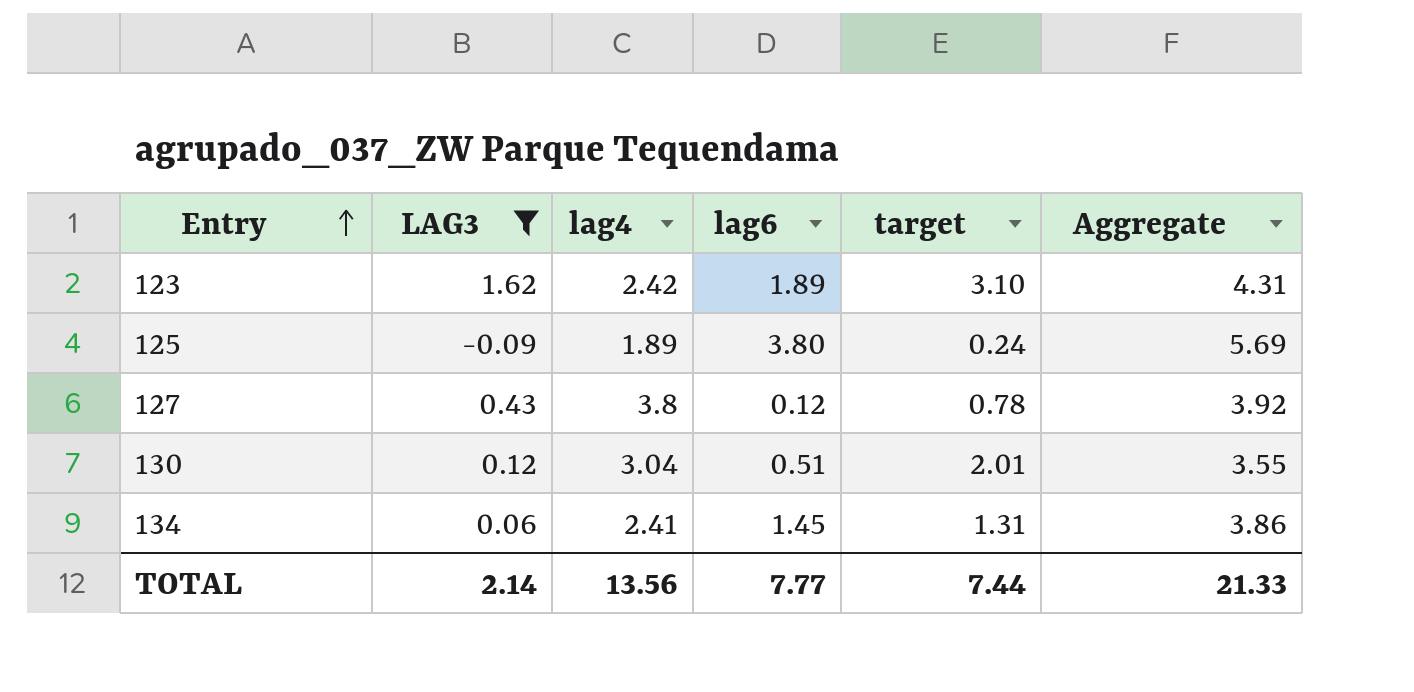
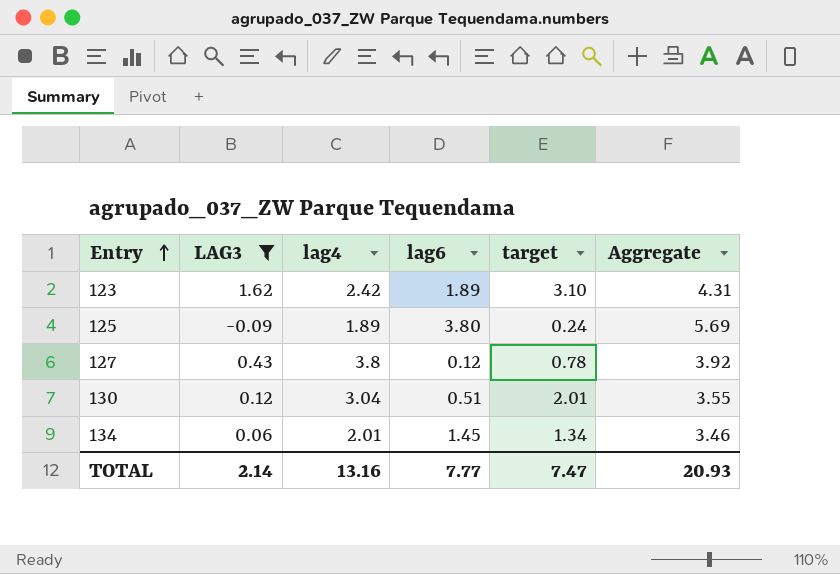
134 | lag4: 2.41 -> 2.01
134 | target: 1.31 -> 1.34
134 | Aggregate: 3.86 -> 3.46
TOTAL | lag4: 13.56 -> 13.16
TOTAL | target: 7.44 -> 7.47
TOTAL | Aggregate: 21.33 -> 20.93

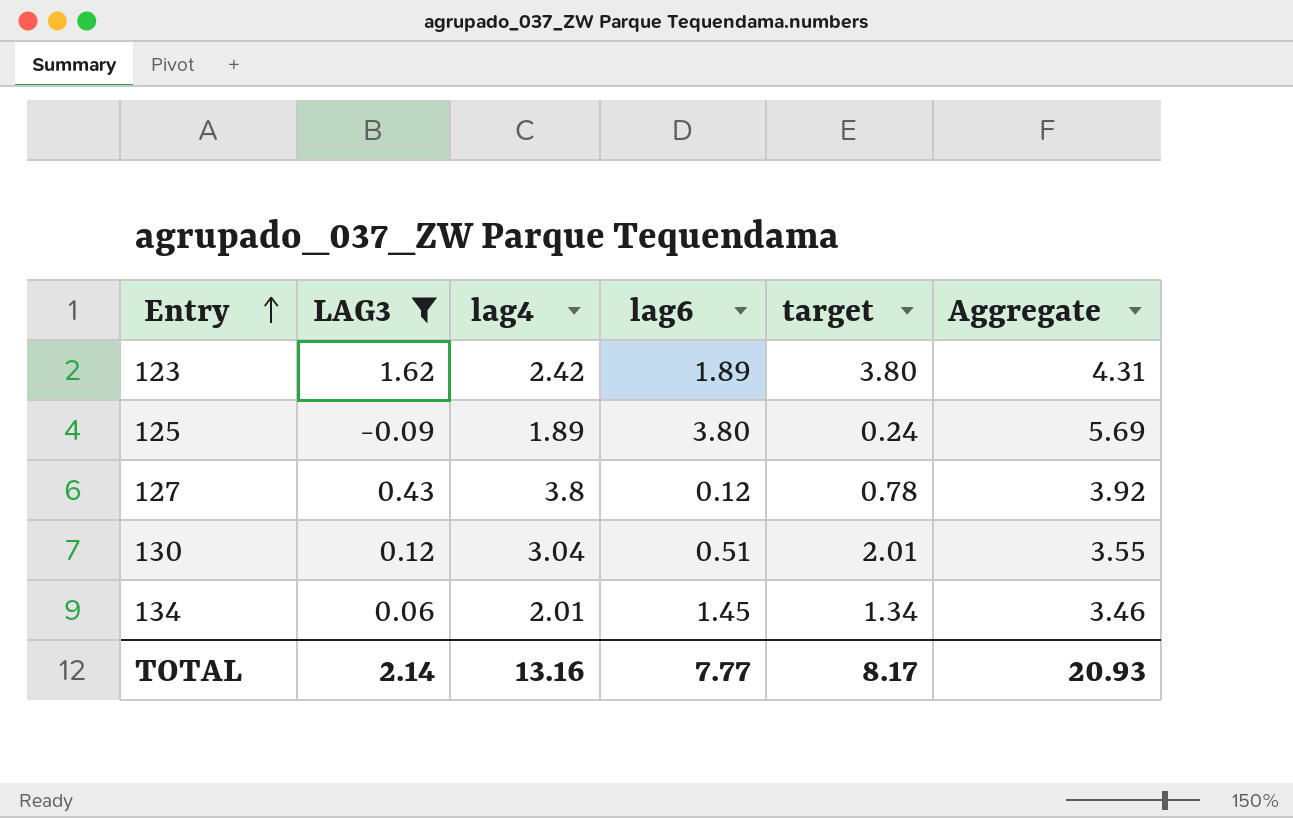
123 | target: 3.10 -> 3.80
TOTAL | target: 7.47 -> 8.17

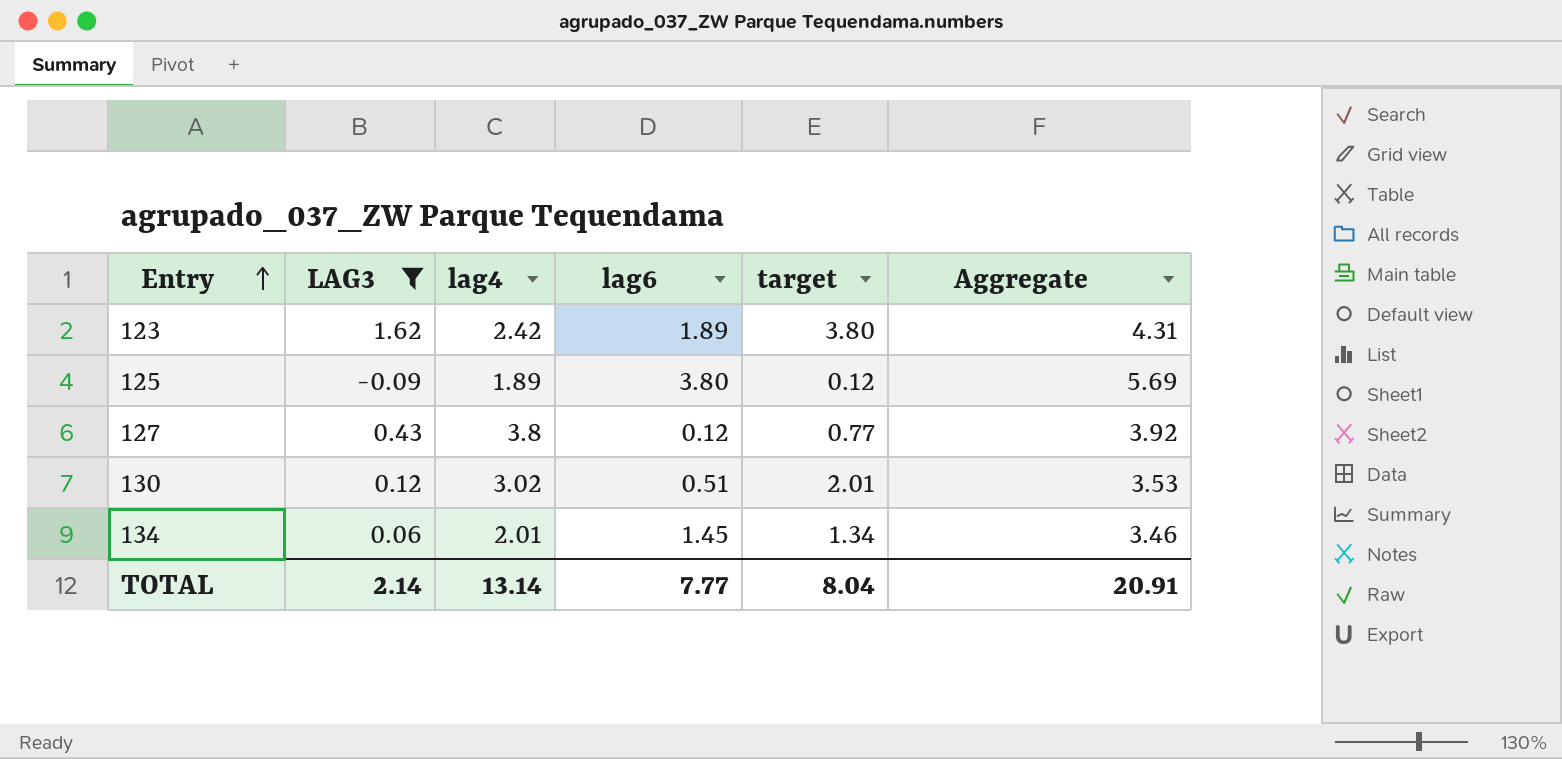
125 | target: 0.24 -> 0.12
127 | target: 0.78 -> 0.77
130 | lag4: 3.04 -> 3.02
130 | Aggregate: 3.55 -> 3.53
TOTAL | lag4: 13.16 -> 13.14
TOTAL | target: 8.17 -> 8.04
TOTAL | Aggregate: 20.93 -> 20.91

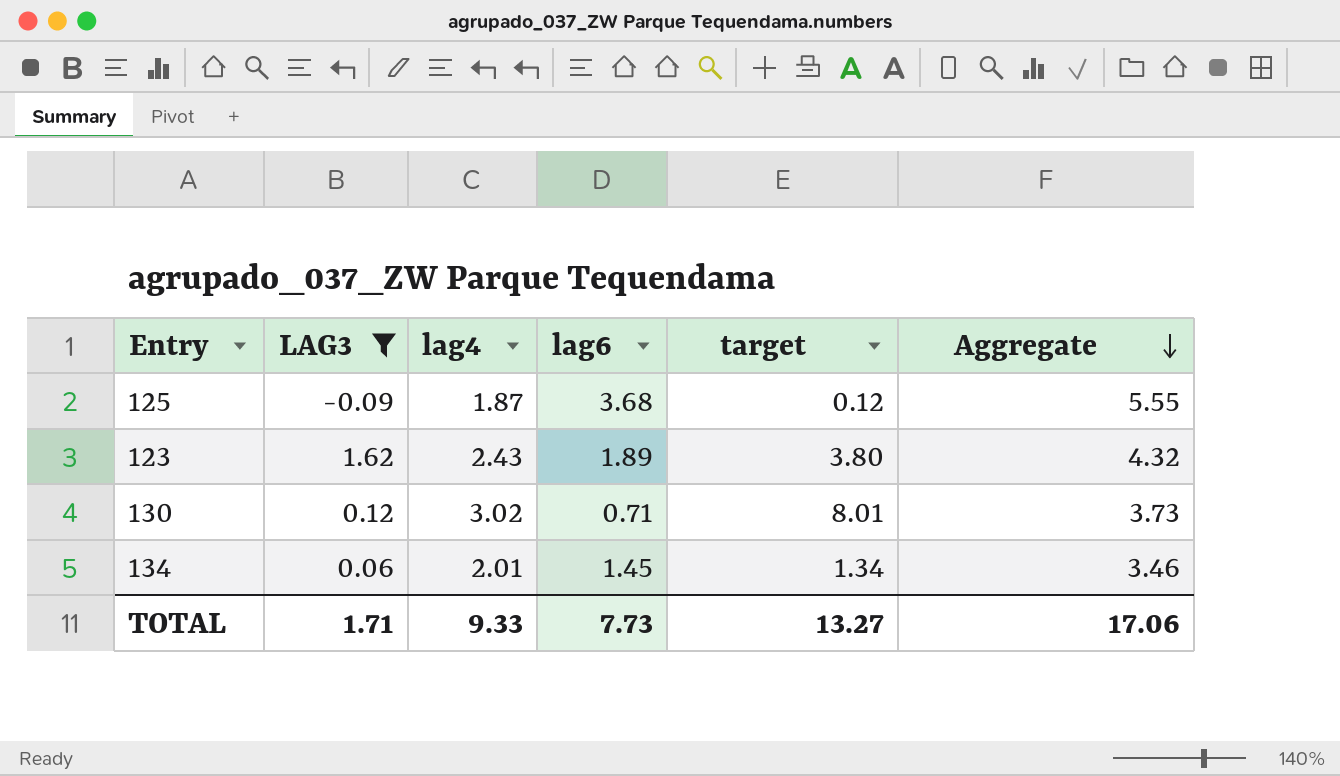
row order: Entry ascending -> Aggregate descending
row 127: 0.43 | 3.8 | 0.12 | 0.77 | 3.92 -> none
125 | lag4: 1.89 -> 1.87
125 | lag6: 3.80 -> 3.68
125 | Aggregate: 5.69 -> 5.55
123 | lag4: 2.42 -> 2.43
123 | Aggregate: 4.31 -> 4.32
130 | lag6: 0.51 -> 0.71
130 | target: 2.01 -> 8.01
130 | Aggregate: 3.53 -> 3.73
TOTAL | LAG3: 2.14 -> 1.71
TOTAL | lag4: 13.14 -> 9.33
TOTAL | lag6: 7.77 -> 7.73
TOTAL | target: 8.04 -> 13.27
TOTAL | Aggregate: 20.91 -> 17.06

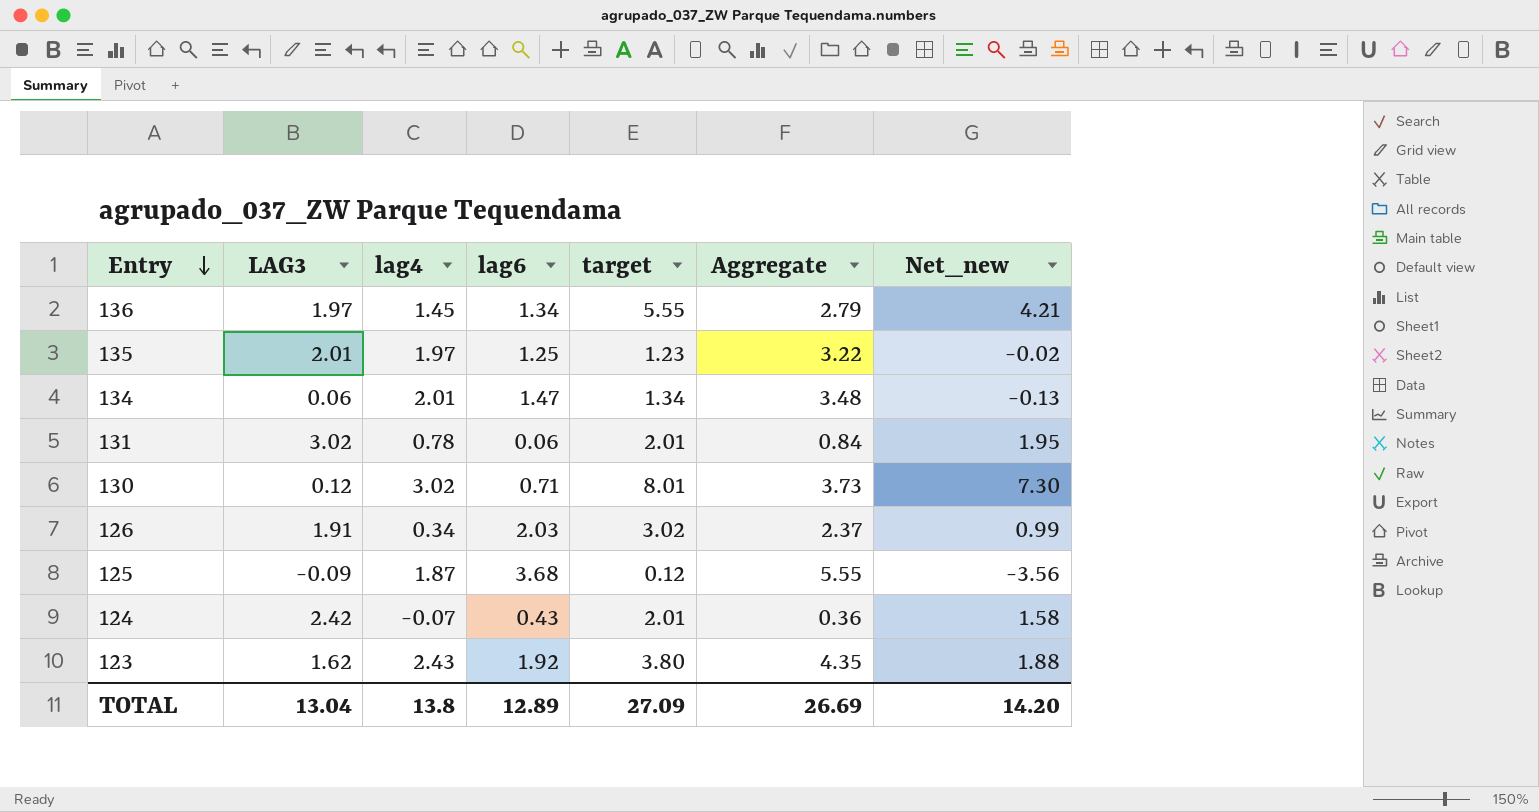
filter: LAG3 <= 1.62 -> none
row order: Aggregate descending -> Entry descending
column Net_new | formula: none -> [target] - [lag6]
134 | lag6: 1.45 -> 1.47
134 | Aggregate: 3.46 -> 3.48
123 | lag6: 1.89 -> 1.92
123 | Aggregate: 4.32 -> 4.35
TOTAL | LAG3: 1.71 -> 13.04
TOTAL | lag4: 9.33 -> 13.8
TOTAL | lag6: 7.73 -> 12.89
TOTAL | target: 13.27 -> 27.09
TOTAL | Aggregate: 17.06 -> 26.69

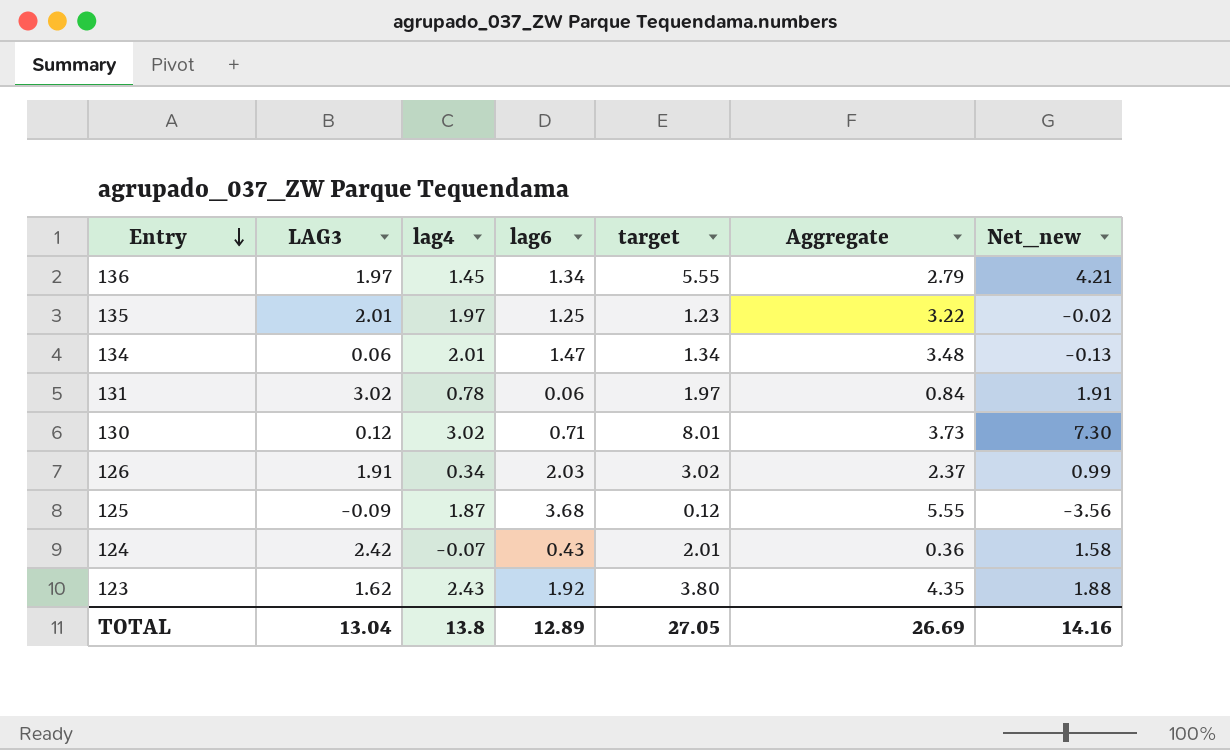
131 | target: 2.01 -> 1.97
131 | Net_new: 1.95 -> 1.91
TOTAL | target: 27.09 -> 27.05
TOTAL | Net_new: 14.20 -> 14.16

